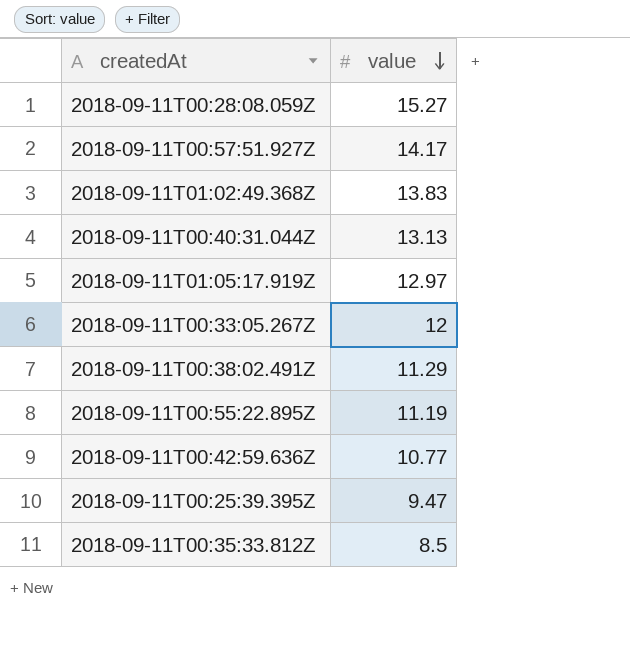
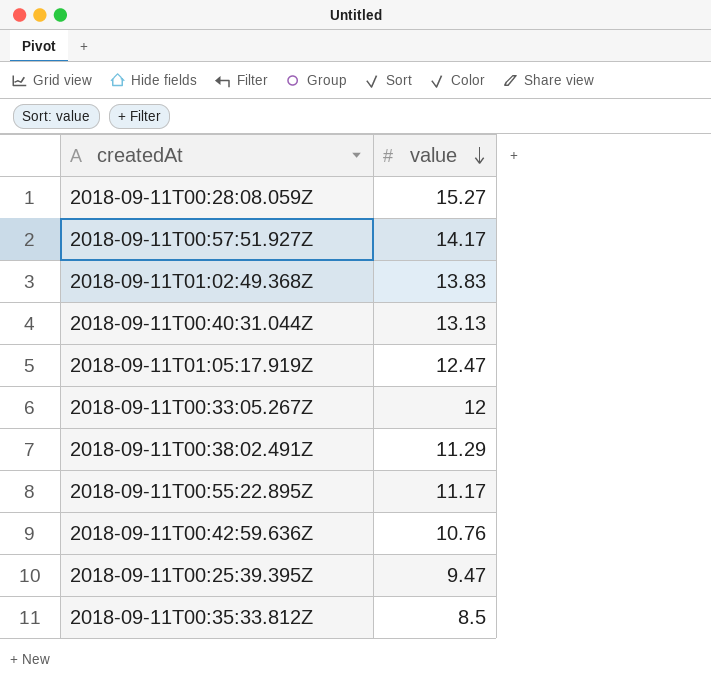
2018-09-11T01:05:17.919Z | value: 12.97 -> 12.47
2018-09-11T00:55:22.895Z | value: 11.19 -> 11.17
2018-09-11T00:42:59.636Z | value: 10.77 -> 10.76

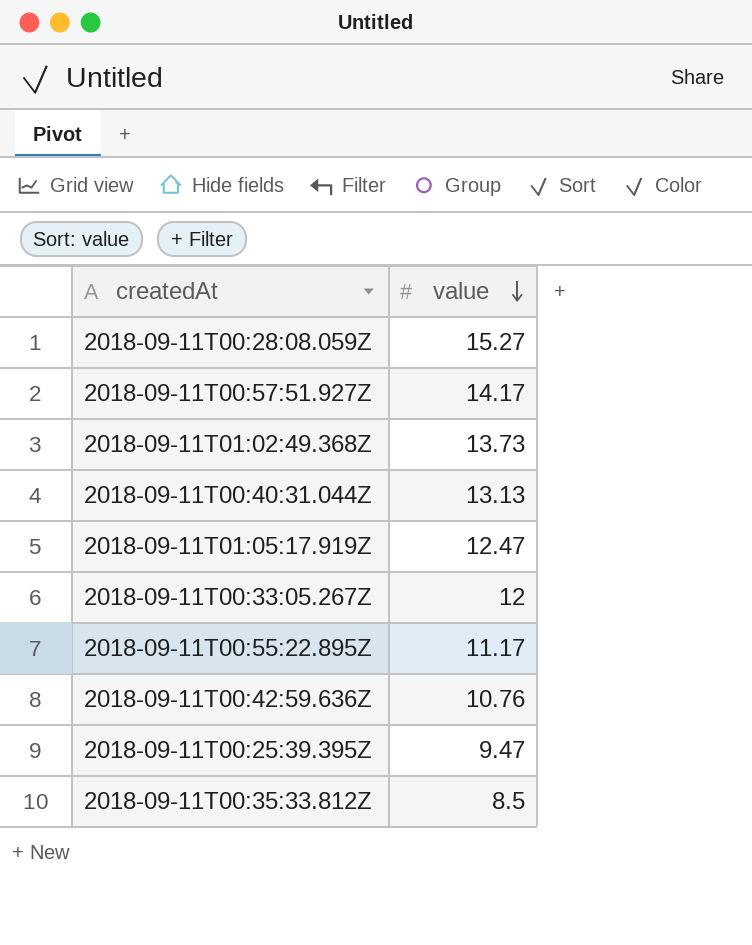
row 2018-09-11T00:38:02.491Z: 11.29 -> none
2018-09-11T01:02:49.368Z | value: 13.83 -> 13.73

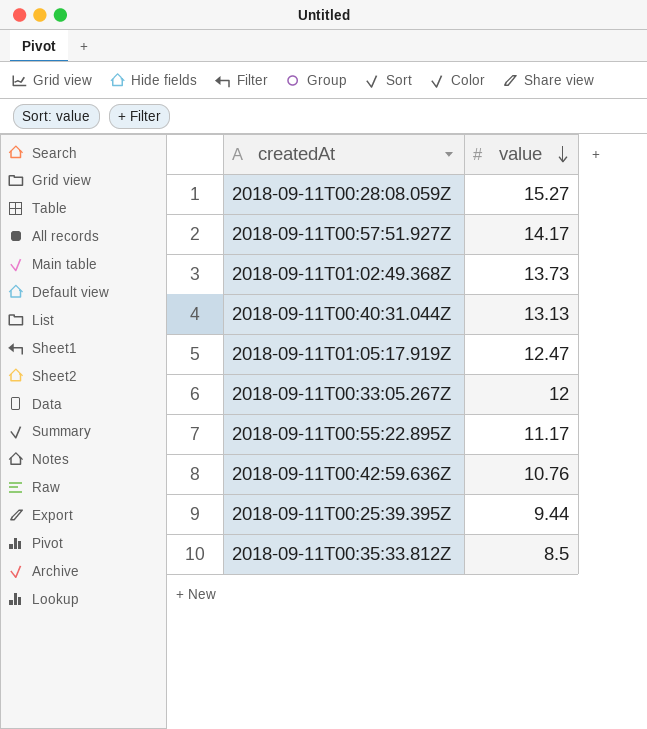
2018-09-11T00:25:39.395Z | value: 9.47 -> 9.44

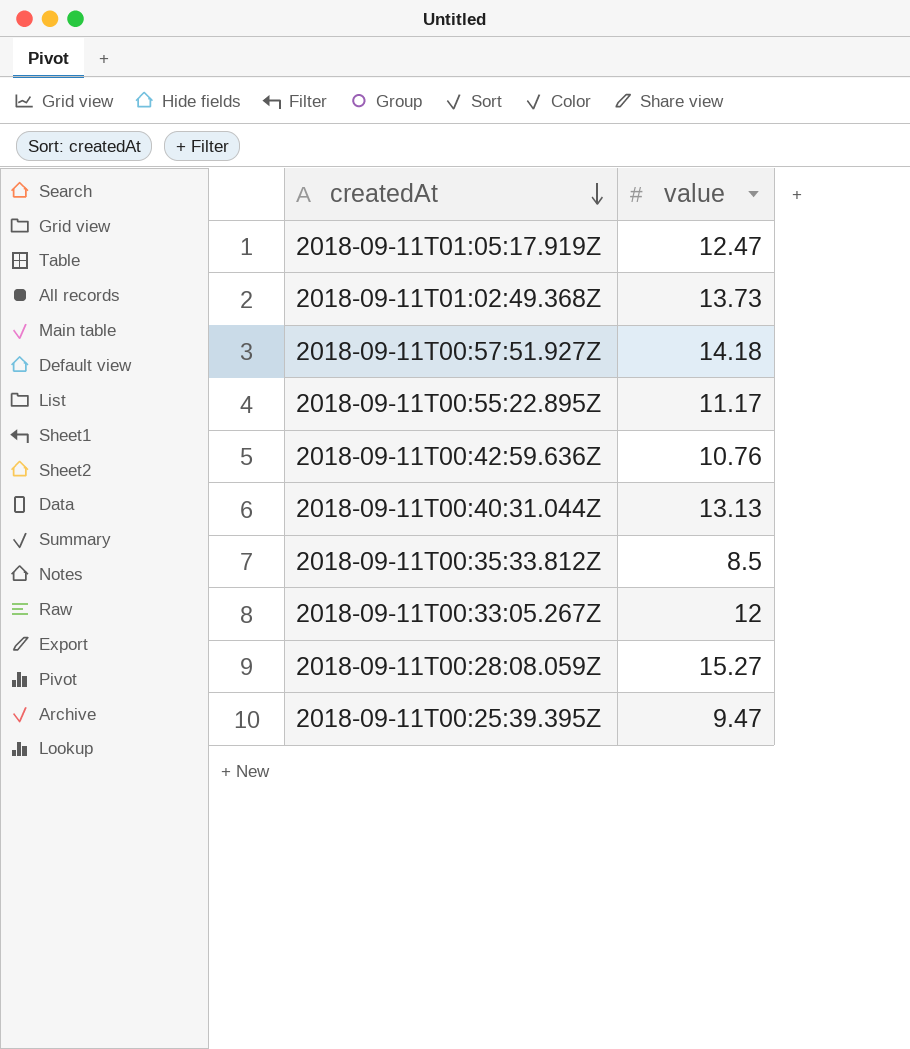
row order: value descending -> createdAt descending
2018-09-11T00:57:51.927Z | value: 14.17 -> 14.18
2018-09-11T00:25:39.395Z | value: 9.44 -> 9.47

